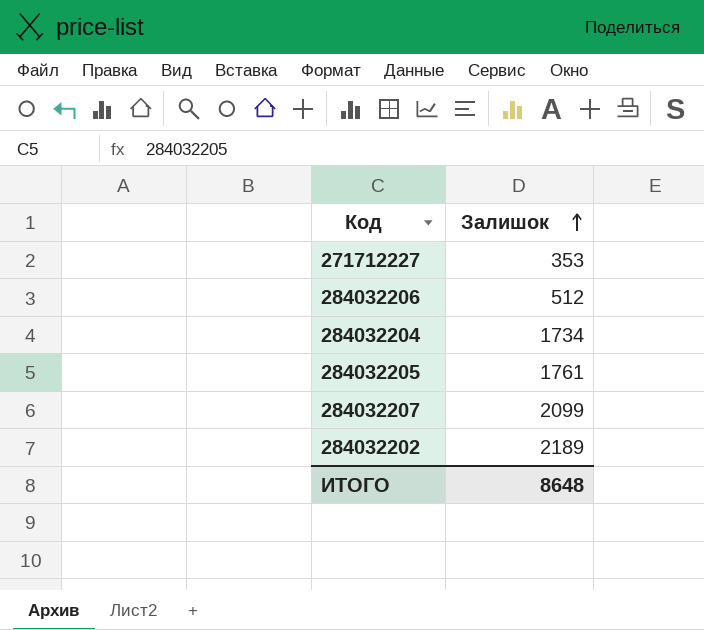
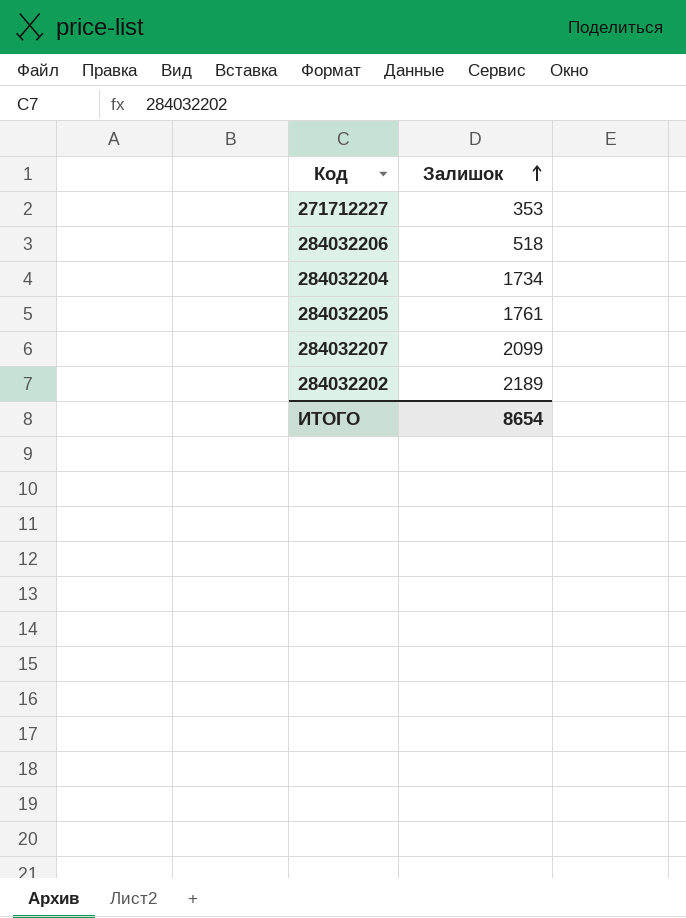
284032206 | Залишок: 512 -> 518
ИТОГО | Залишок: 8648 -> 8654

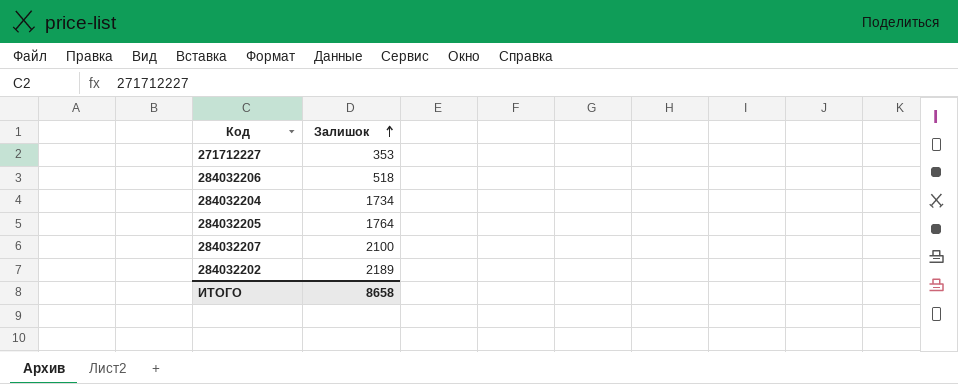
284032205 | Залишок: 1761 -> 1764
284032207 | Залишок: 2099 -> 2100
ИТОГО | Залишок: 8654 -> 8658

